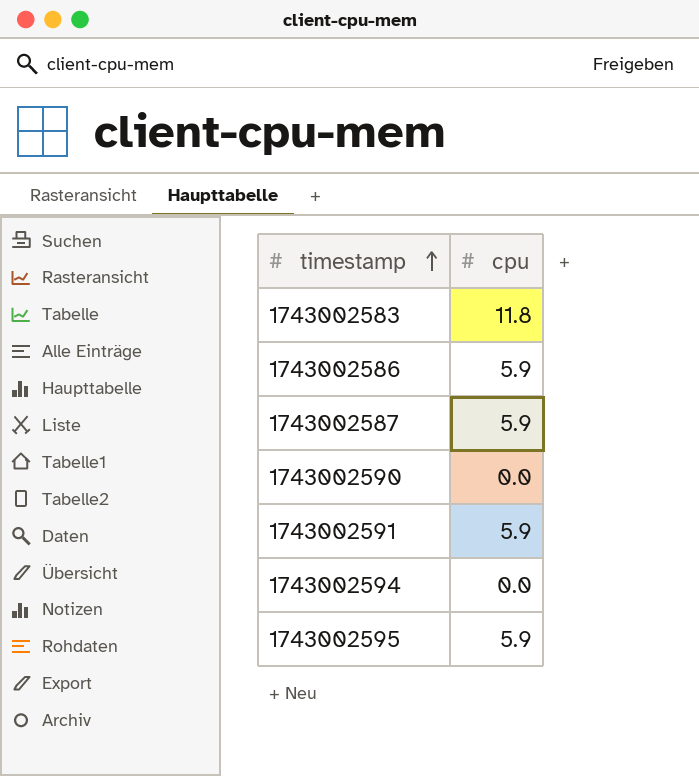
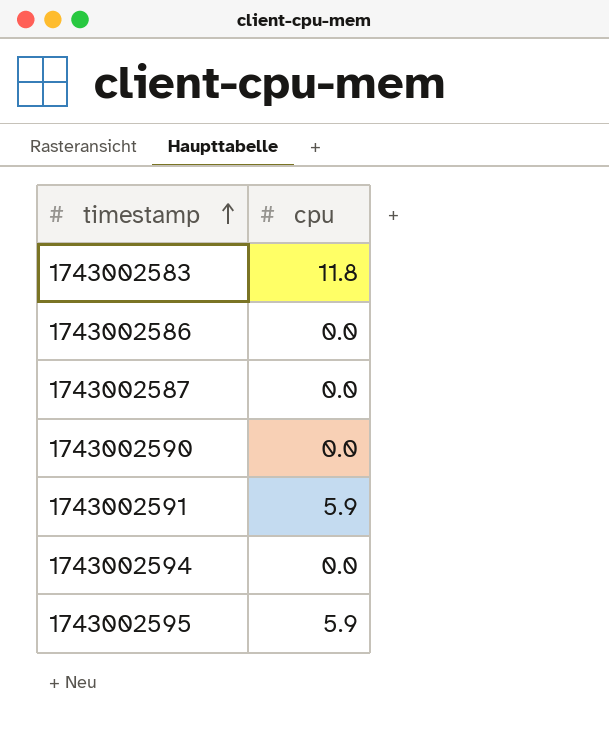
1743002586 | cpu: 5.9 -> 0.0
1743002587 | cpu: 5.9 -> 0.0

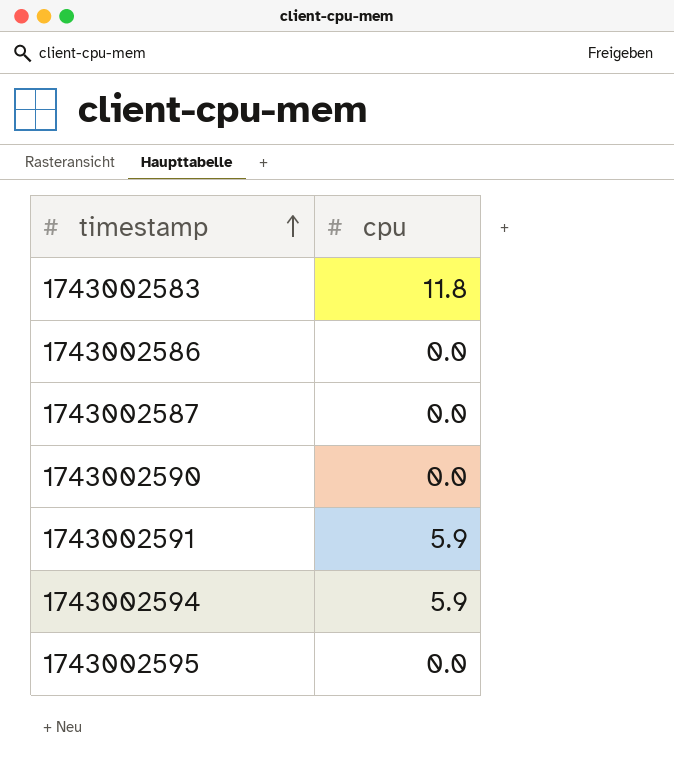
1743002594 | cpu: 0.0 -> 5.9
1743002595 | cpu: 5.9 -> 0.0

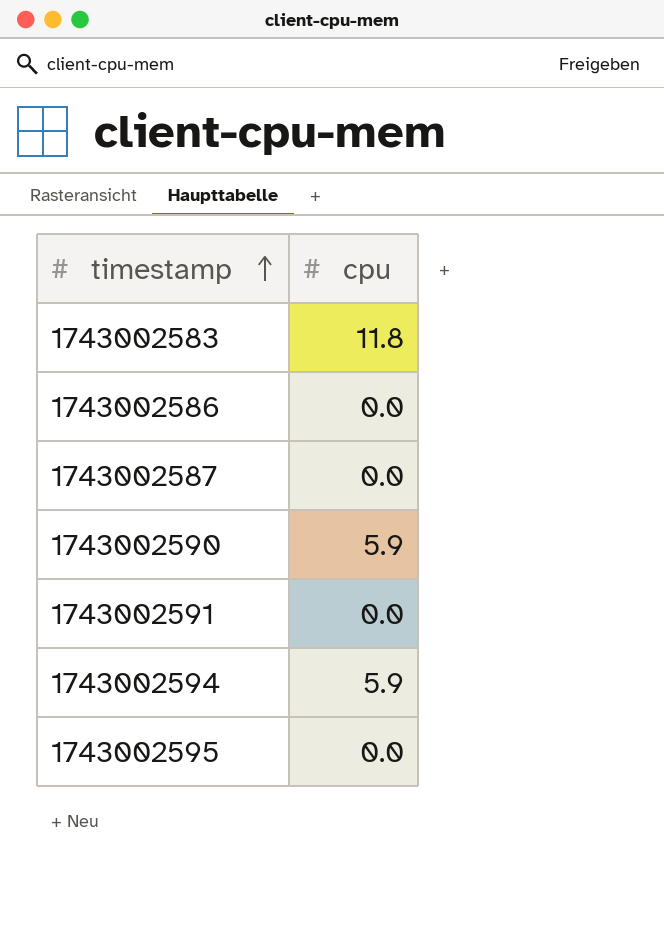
1743002590 | cpu: 0.0 -> 5.9
1743002591 | cpu: 5.9 -> 0.0

